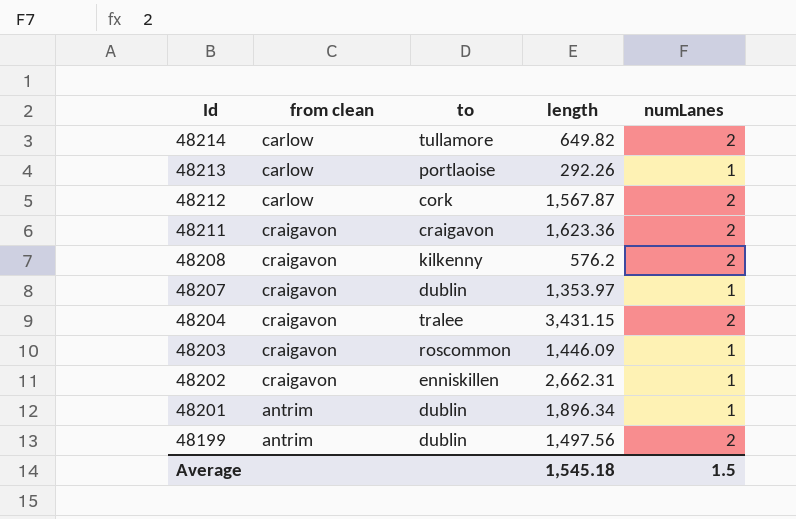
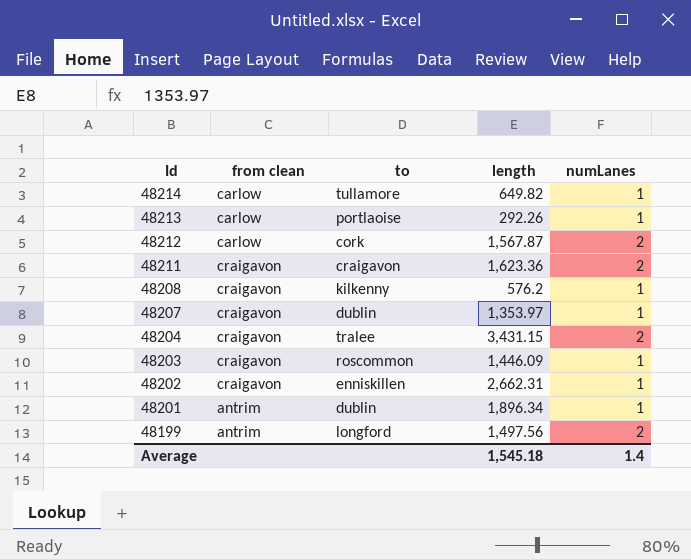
48214 | numLanes: 2 -> 1
48208 | numLanes: 2 -> 1
48199 | to: dublin -> longford
Average | numLanes: 1.5 -> 1.4

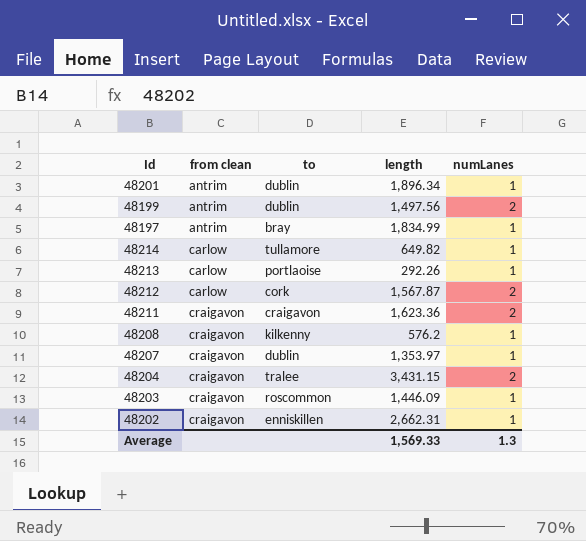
row order: Id descending -> from clean ascending
48199 | to: longford -> dublin
row 48197: none -> antrim | bray | 1,834.99 | 1
Average | length: 1,545.18 -> 1,569.33
Average | numLanes: 1.4 -> 1.3

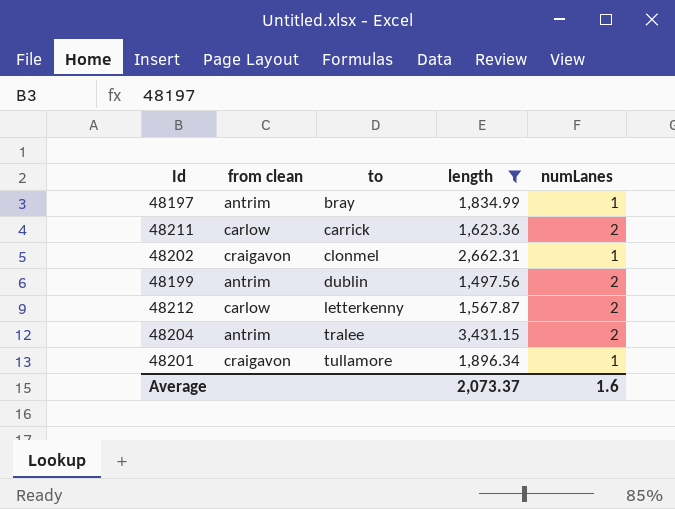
filter: none -> length >= 1,497.56
row order: from clean ascending -> to ascending
48211 | from clean: craigavon -> carlow
48211 | to: craigavon -> carrick
48202 | to: enniskillen -> clonmel
48212 | to: cork -> letterkenny
48204 | from clean: craigavon -> antrim
48201 | from clean: antrim -> craigavon
48201 | to: dublin -> tullamore
Average | length: 1,569.33 -> 2,073.37
Average | numLanes: 1.3 -> 1.6

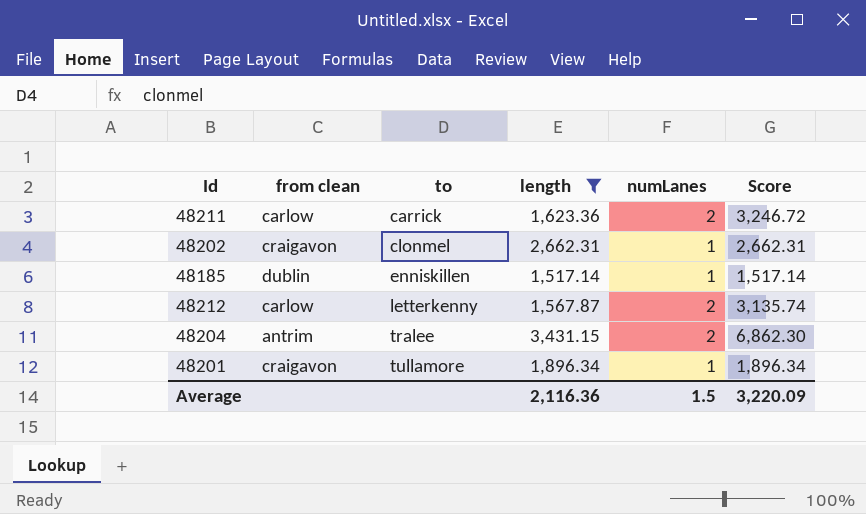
column Score | formula: none -> [length] * [numLanes]
row 48197: antrim | bray | 1,834.99 | 1 -> none
row 48199: antrim | dublin | 1,497.56 | 2 -> none
row 48185: none -> dublin | enniskillen | 1,517.14 | 1 | 1,517.14
Average | length: 2,073.37 -> 2,116.36
Average | numLanes: 1.6 -> 1.5

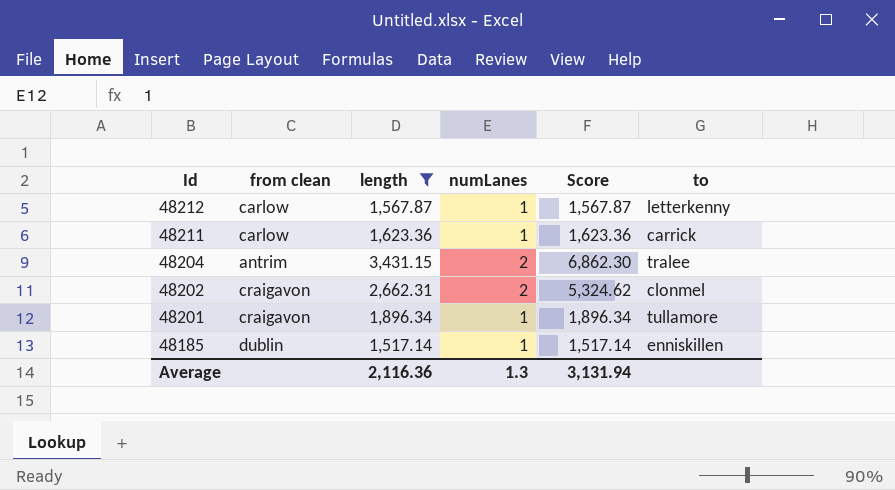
row order: to ascending -> Id descending
column to | position: 3 -> 6
48212 | numLanes: 2 -> 1
48212 | Score: 3,135.74 -> 1,567.87
48211 | numLanes: 2 -> 1
48211 | Score: 3,246.72 -> 1,623.36
48202 | numLanes: 1 -> 2
48202 | Score: 2,662.31 -> 5,324.62
Average | numLanes: 1.5 -> 1.3
Average | Score: 3,220.09 -> 3,131.94

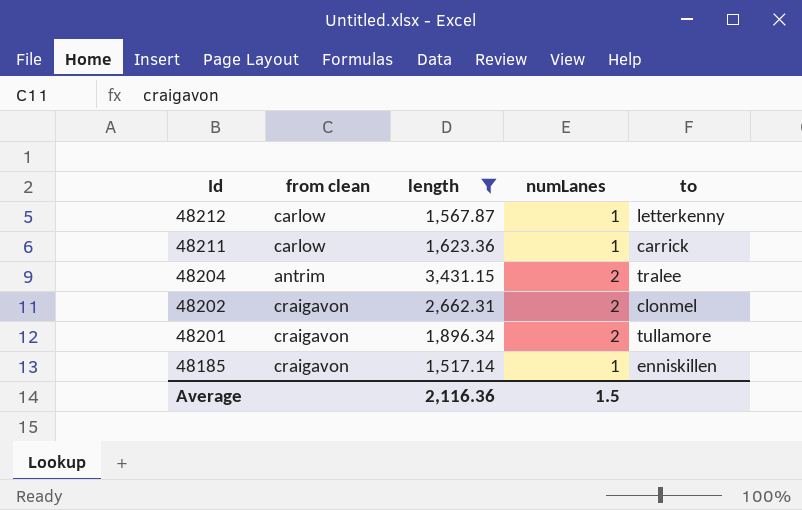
column Score | formula: [length] * [numLanes] -> none
48201 | numLanes: 1 -> 2
48185 | from clean: dublin -> craigavon
Average | numLanes: 1.3 -> 1.5

